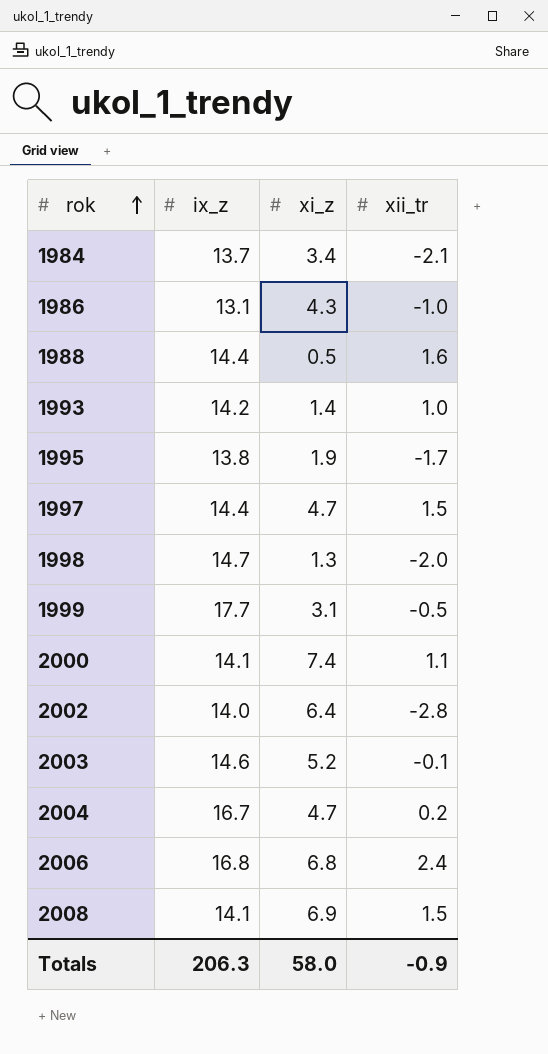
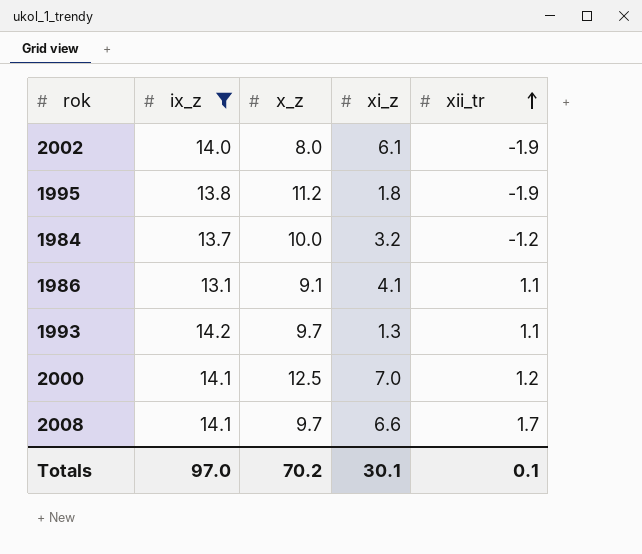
filter: none -> ix_z <= 14.2
row order: rok ascending -> xii_tr ascending
column x_z | position: none -> 3
2002 | xi_z: 6.4 -> 6.1
2002 | xii_tr: -2.8 -> -1.9
1995 | xi_z: 1.9 -> 1.8
1995 | xii_tr: -1.7 -> -1.9
1984 | xi_z: 3.4 -> 3.2
1984 | xii_tr: -2.1 -> -1.2
1986 | xi_z: 4.3 -> 4.1
1986 | xii_tr: -1.0 -> 1.1
1993 | xi_z: 1.4 -> 1.3
1993 | xii_tr: 1.0 -> 1.1
2000 | xi_z: 7.4 -> 7.0
2000 | xii_tr: 1.1 -> 1.2
2008 | xi_z: 6.9 -> 6.6
2008 | xii_tr: 1.5 -> 1.7
Totals | ix_z: 206.3 -> 97.0
Totals | xi_z: 58.0 -> 30.1
Totals | xii_tr: -0.9 -> 0.1

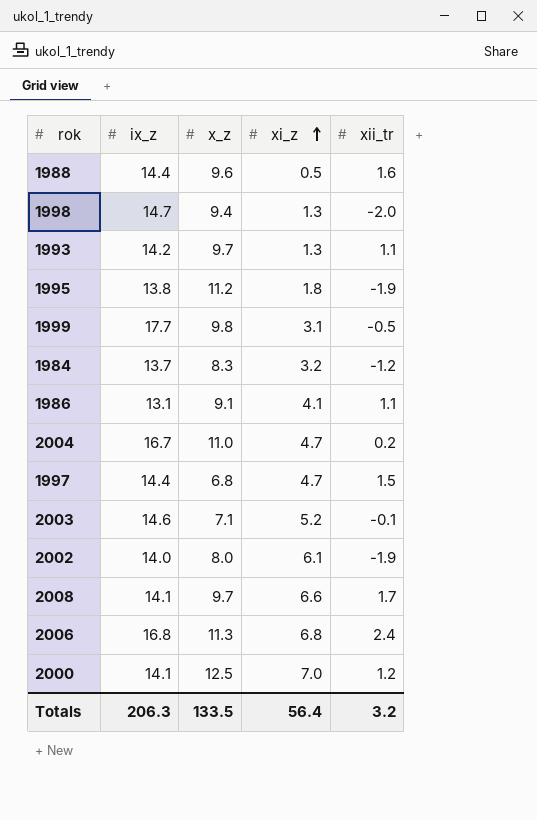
filter: ix_z <= 14.2 -> none
row order: xii_tr ascending -> xi_z ascending
1984 | x_z: 10.0 -> 8.3
Totals | ix_z: 97.0 -> 206.3
Totals | x_z: 70.2 -> 133.5
Totals | xi_z: 30.1 -> 56.4
Totals | xii_tr: 0.1 -> 3.2

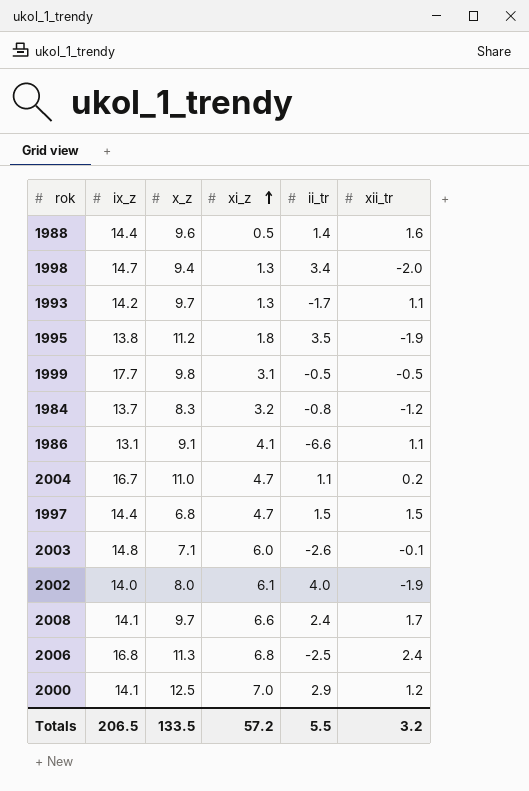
column ii_tr | position: none -> 5
2003 | ix_z: 14.6 -> 14.8
2003 | xi_z: 5.2 -> 6.0
Totals | ix_z: 206.3 -> 206.5
Totals | xi_z: 56.4 -> 57.2

